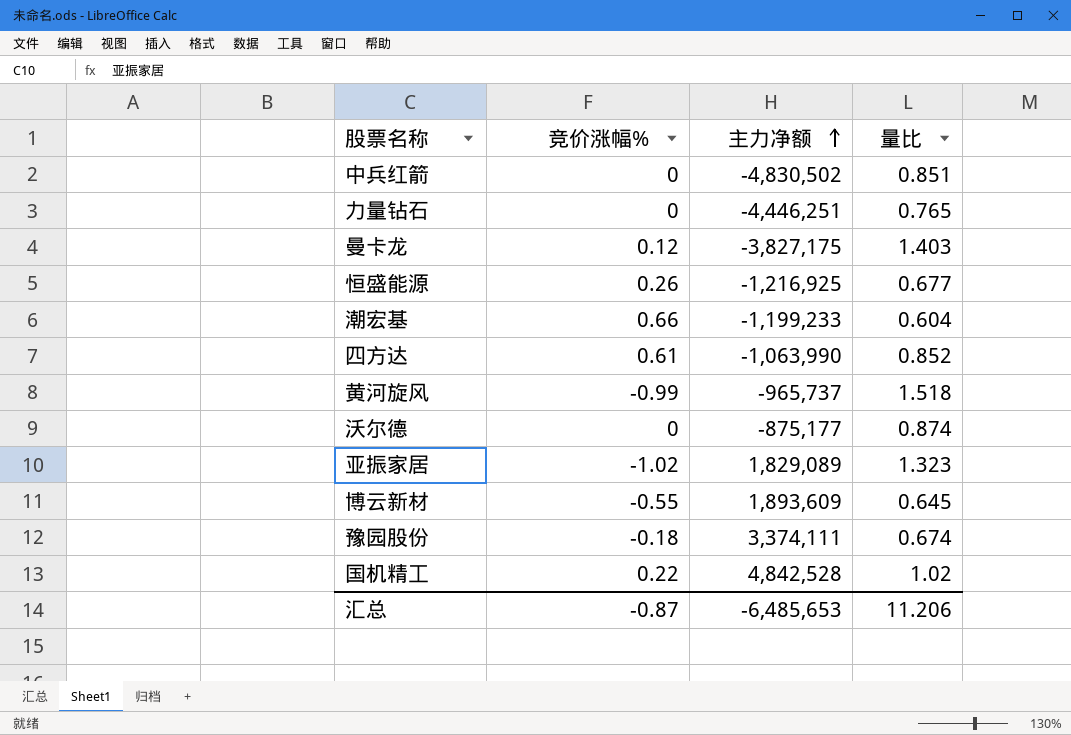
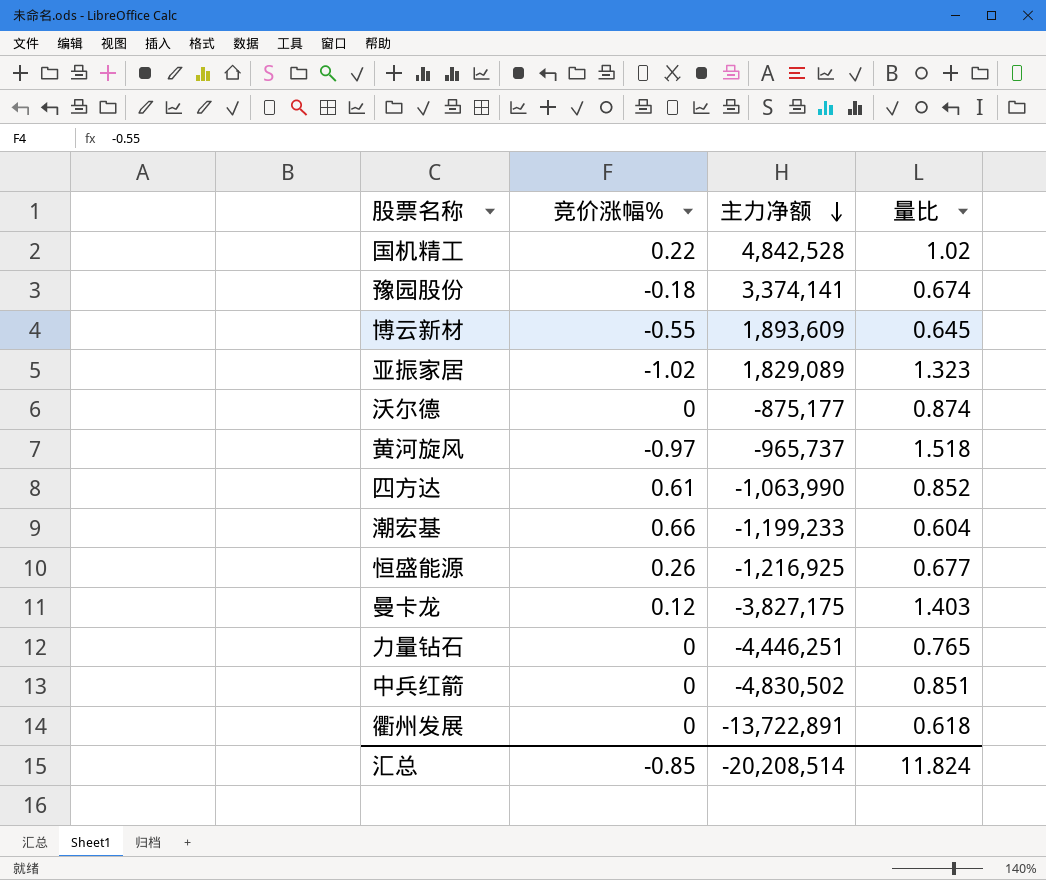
row order: 主力净额 ascending -> 主力净额 descending
豫园股份 | 主力净额: 3,374,111 -> 3,374,141
黄河旋风 | 竞价涨幅%: -0.99 -> -0.97
row 衢州发展: none -> 0 | -13,722,891 | 0.618
汇总 | 竞价涨幅%: -0.87 -> -0.85
汇总 | 主力净额: -6,485,653 -> -20,208,514
汇总 | 量比: 11.206 -> 11.824

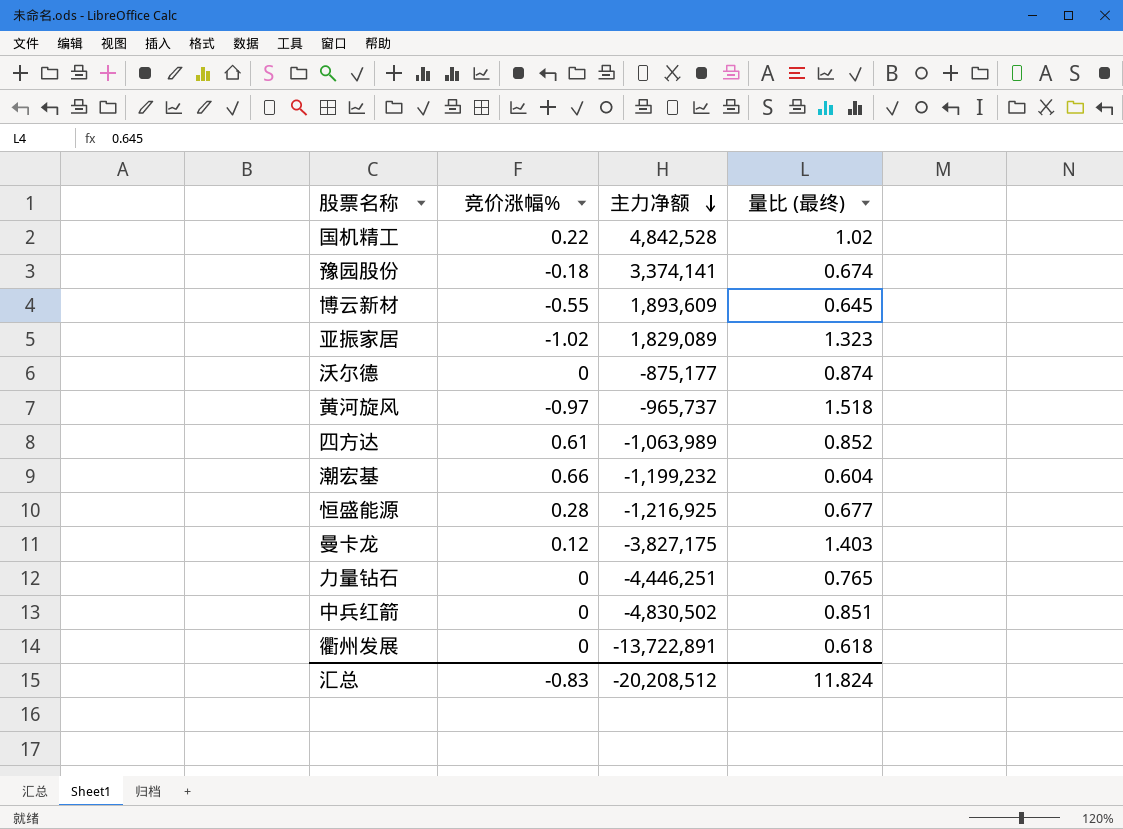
column name: 量比 -> 量比 (最终)
四方达 | 主力净额: -1,063,990 -> -1,063,989
潮宏基 | 主力净额: -1,199,233 -> -1,199,232
恒盛能源 | 竞价涨幅%: 0.26 -> 0.28
汇总 | 竞价涨幅%: -0.85 -> -0.83
汇总 | 主力净额: -20,208,514 -> -20,208,512

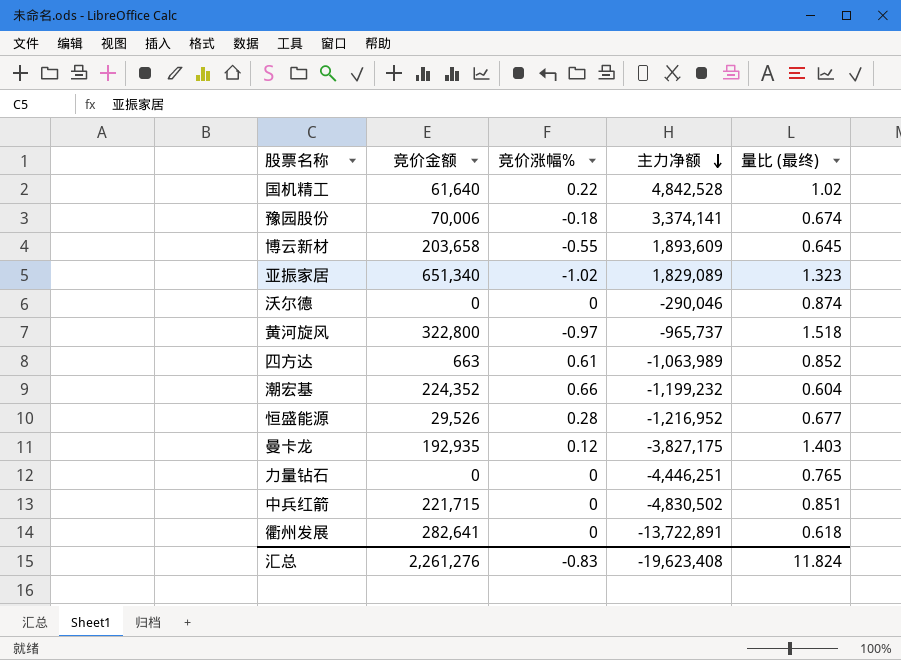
column 竞价金额 | position: none -> 2
沃尔德 | 主力净额: -875,177 -> -290,046
恒盛能源 | 主力净额: -1,216,925 -> -1,216,952
汇总 | 主力净额: -20,208,512 -> -19,623,408

